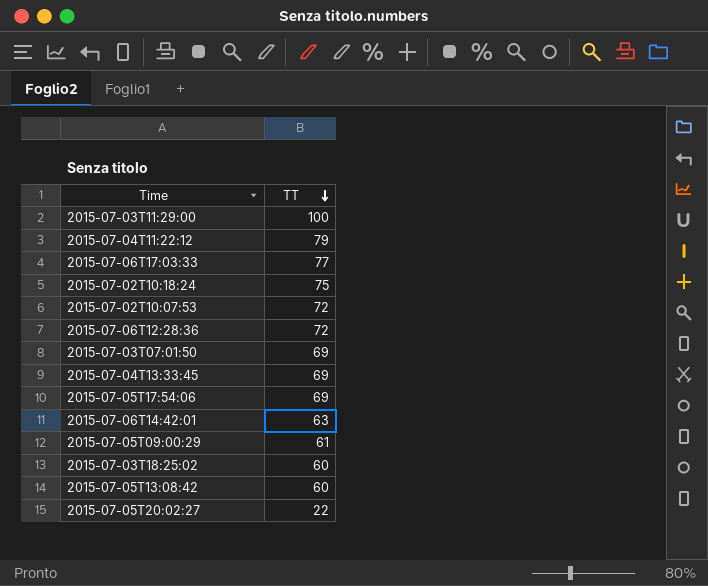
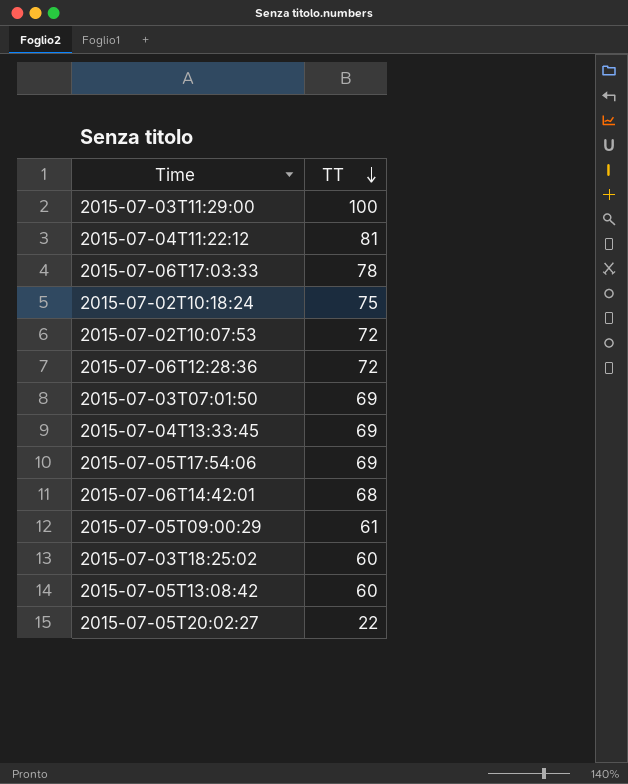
2015-07-04T11:22:12 | TT: 79 -> 81
2015-07-06T17:03:33 | TT: 77 -> 78
2015-07-06T14:42:01 | TT: 63 -> 68

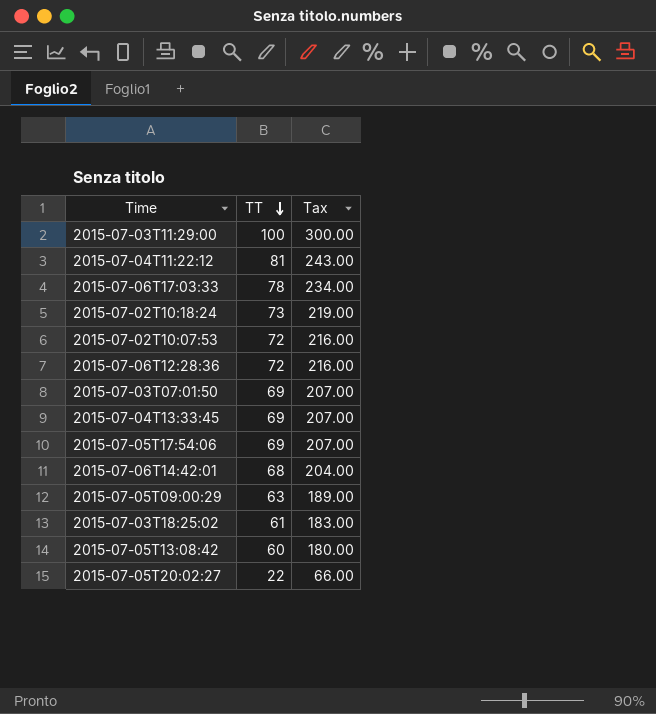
column Tax | formula: none -> [TT] * 3
2015-07-02T10:18:24 | TT: 75 -> 73
2015-07-05T09:00:29 | TT: 61 -> 63
2015-07-03T18:25:02 | TT: 60 -> 61

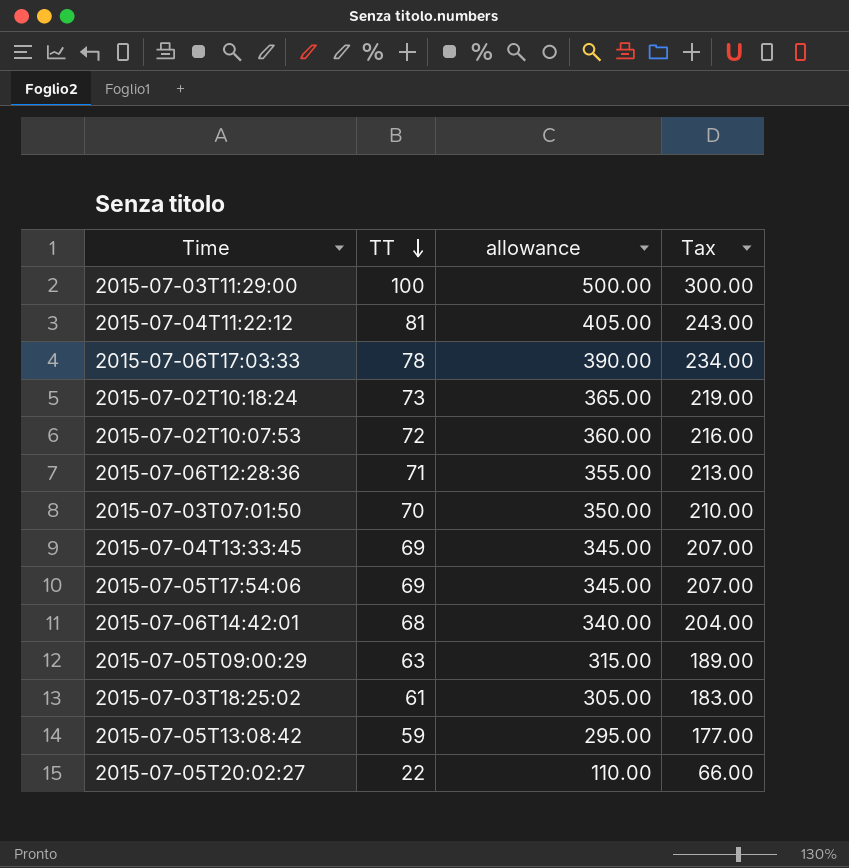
column allowance | formula: none -> [TT] * 5
2015-07-06T12:28:36 | TT: 72 -> 71
2015-07-06T12:28:36 | Tax: 216.00 -> 213.00
2015-07-03T07:01:50 | TT: 69 -> 70
2015-07-03T07:01:50 | Tax: 207.00 -> 210.00
2015-07-05T13:08:42 | TT: 60 -> 59
2015-07-05T13:08:42 | Tax: 180.00 -> 177.00

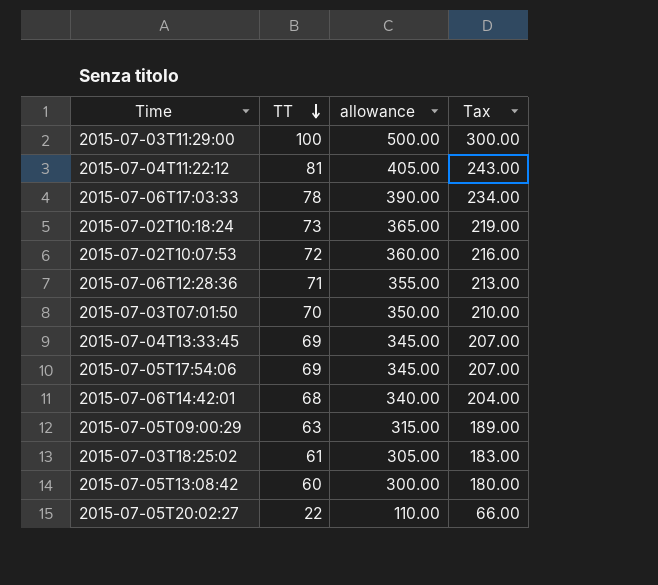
2015-07-05T13:08:42 | TT: 59 -> 60
2015-07-05T13:08:42 | allowance: 295.00 -> 300.00
2015-07-05T13:08:42 | Tax: 177.00 -> 180.00

